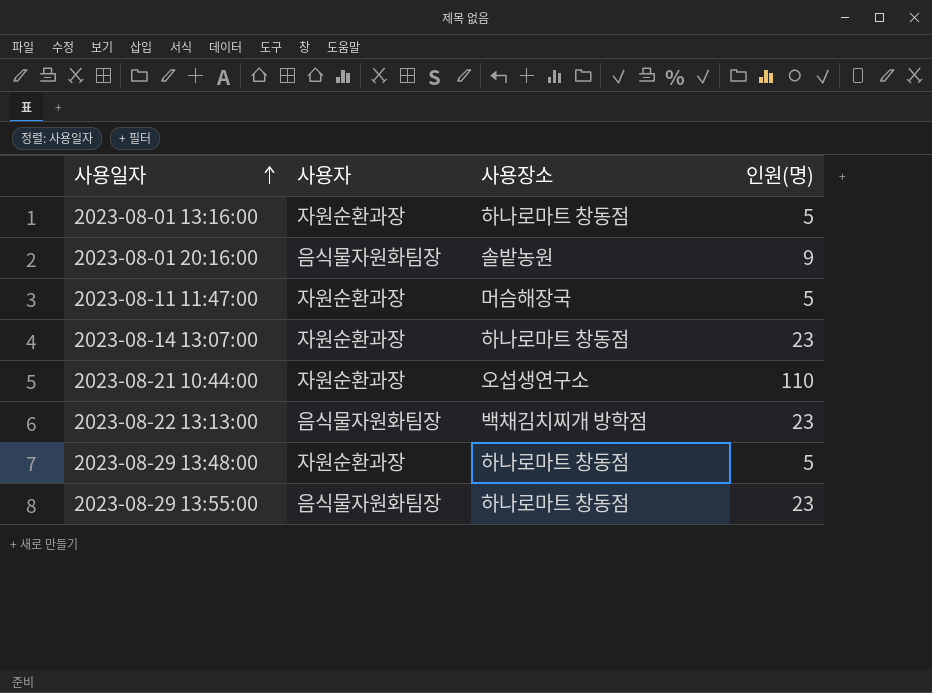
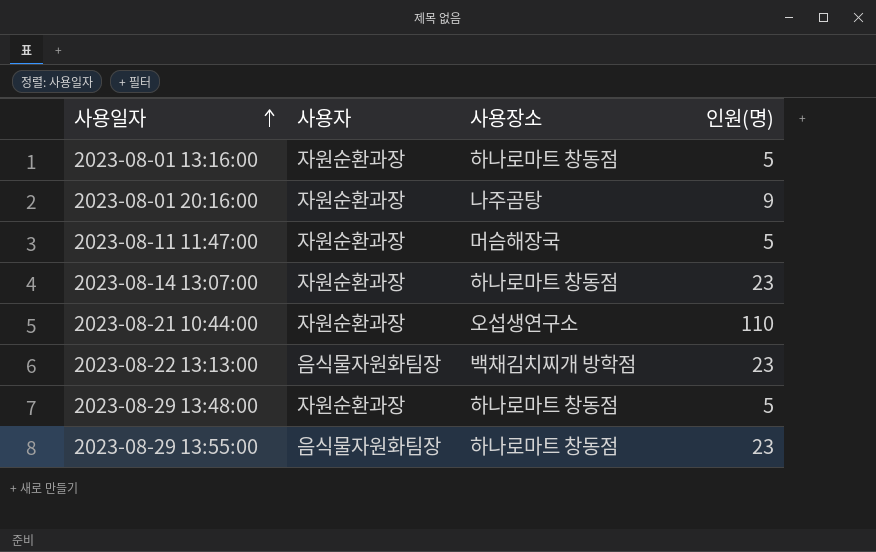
2023-08-01 20:16:00 | 사용자: 음식물자원화팀장 -> 자원순환과장
2023-08-01 20:16:00 | 사용장소: 솔밭농원 -> 나주곰탕

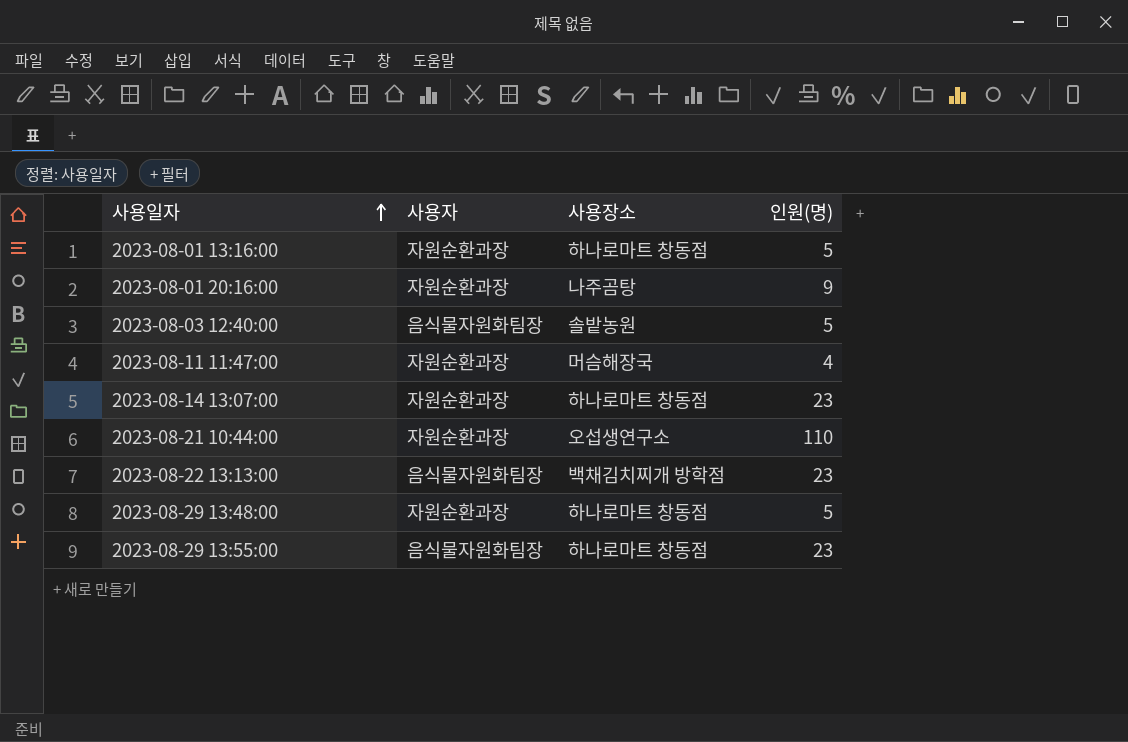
row 2023-08-03 12:40:00: none -> 음식물자원화팀장 | 솔밭농원 | 5
2023-08-11 11:47:00 | 인원(명): 5 -> 4

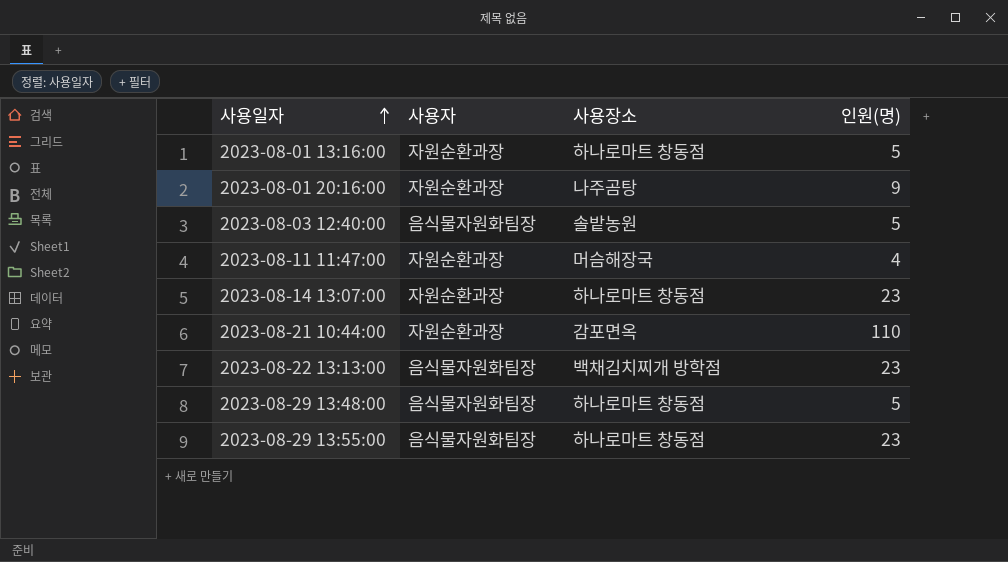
2023-08-21 10:44:00 | 사용장소: 오섭생연구소 -> 감포면옥
2023-08-29 13:48:00 | 사용자: 자원순환과장 -> 음식물자원화팀장

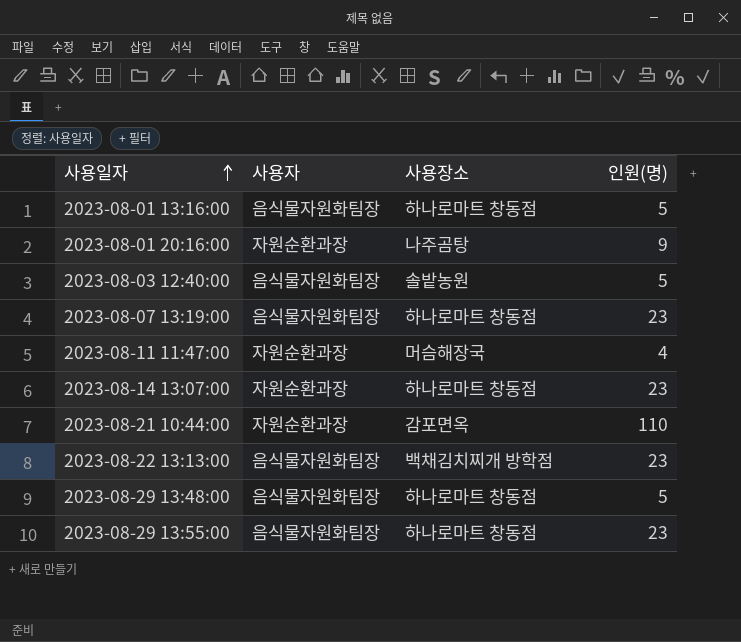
2023-08-01 13:16:00 | 사용자: 자원순환과장 -> 음식물자원화팀장
row 2023-08-07 13:19:00: none -> 음식물자원화팀장 | 하나로마트 창동점 | 23

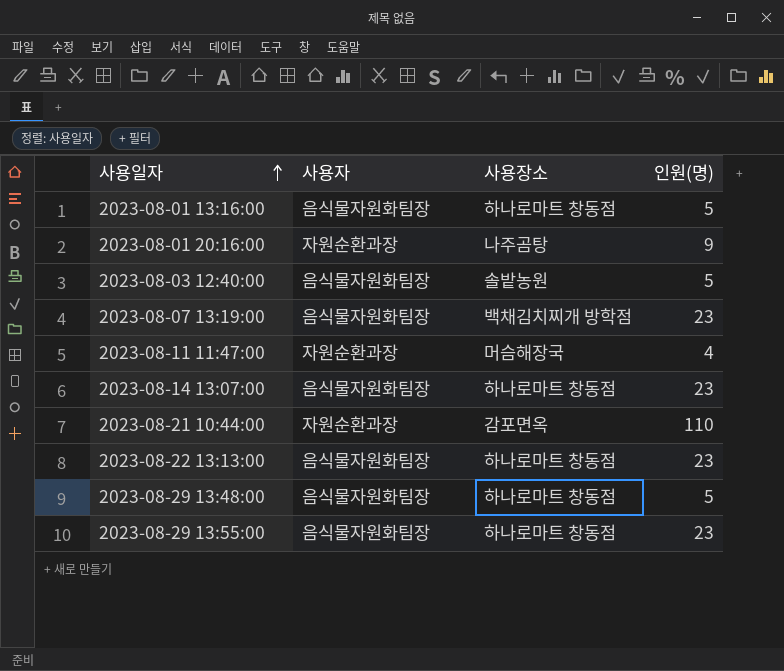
2023-08-07 13:19:00 | 사용장소: 하나로마트 창동점 -> 백채김치찌개 방학점
2023-08-14 13:07:00 | 사용자: 자원순환과장 -> 음식물자원화팀장
2023-08-22 13:13:00 | 사용장소: 백채김치찌개 방학점 -> 하나로마트 창동점

